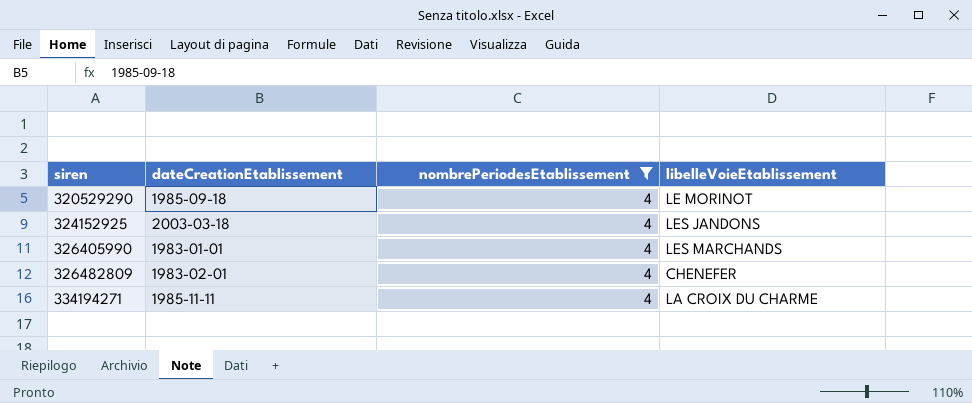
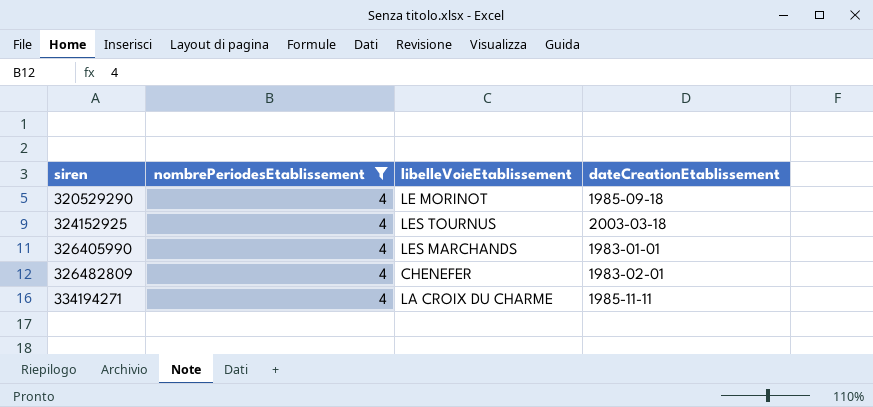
column dateCreationEtablissement | position: 2 -> 4
324152925 | libelleVoieEtablissement: LES JANDONS -> LES TOURNUS

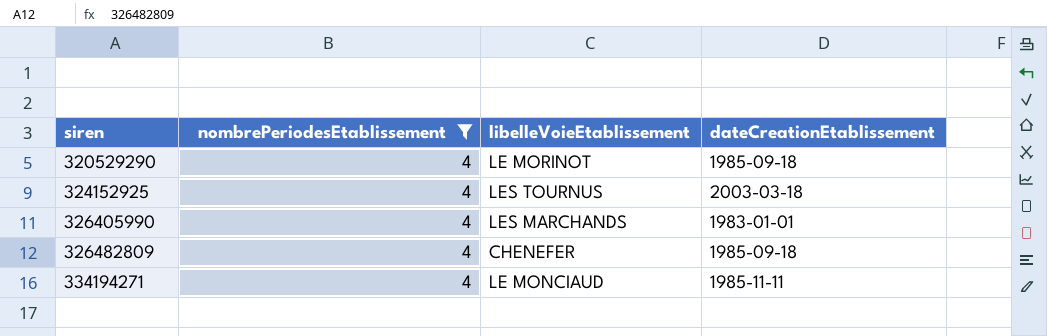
326482809 | dateCreationEtablissement: 1983-02-01 -> 1985-09-18
334194271 | libelleVoieEtablissement: LA CROIX DU CHARME -> LE MONCIAUD

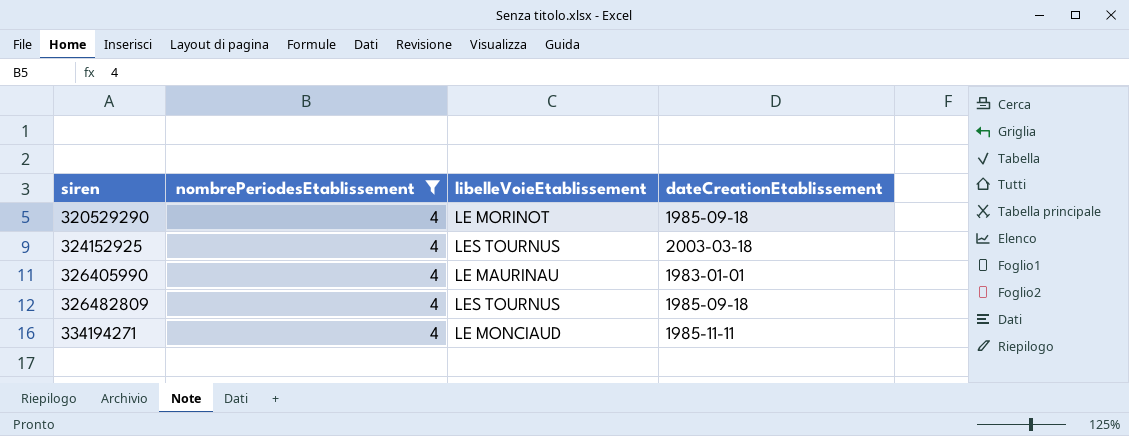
326405990 | libelleVoieEtablissement: LES MARCHANDS -> LE MAURINAU
326482809 | libelleVoieEtablissement: CHENEFER -> LES TOURNUS

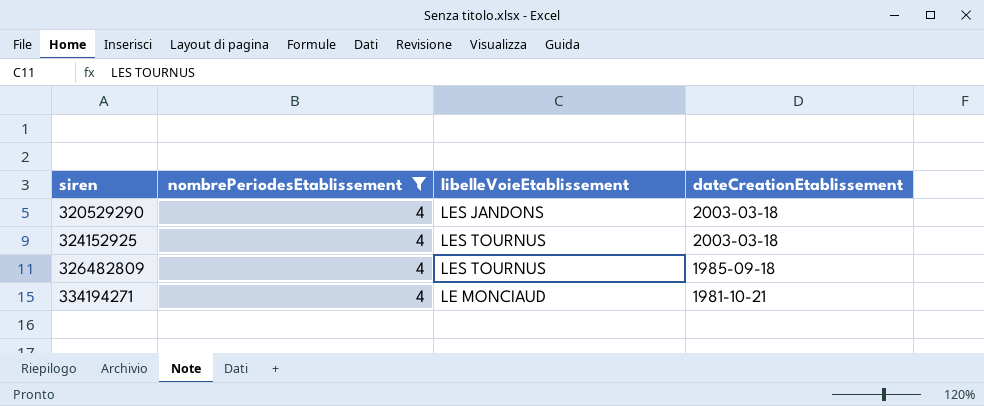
row 326405990: 4 | LE MAURINAU | 1983-01-01 -> none
320529290 | libelleVoieEtablissement: LE MORINOT -> LES JANDONS
320529290 | dateCreationEtablissement: 1985-09-18 -> 2003-03-18
334194271 | dateCreationEtablissement: 1985-11-11 -> 1981-10-21

